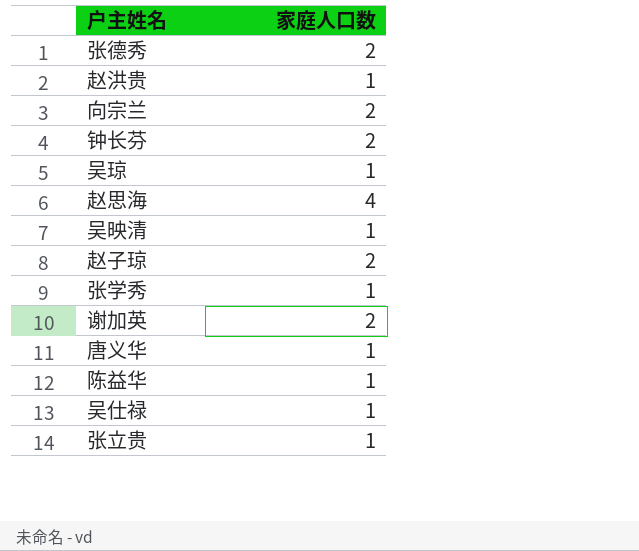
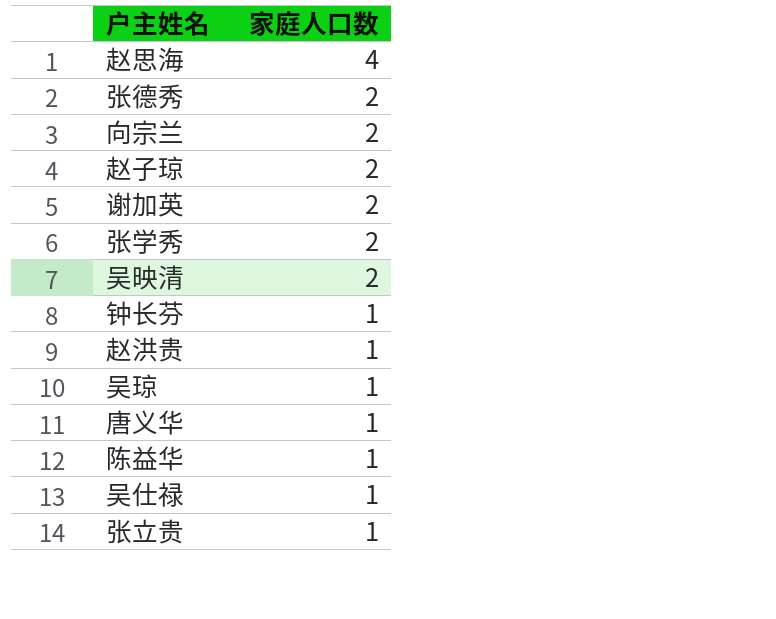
row order: none -> 家庭人口数 descending
张学秀 | 家庭人口数: 1 -> 2
吴映清 | 家庭人口数: 1 -> 2
钟长芬 | 家庭人口数: 2 -> 1

